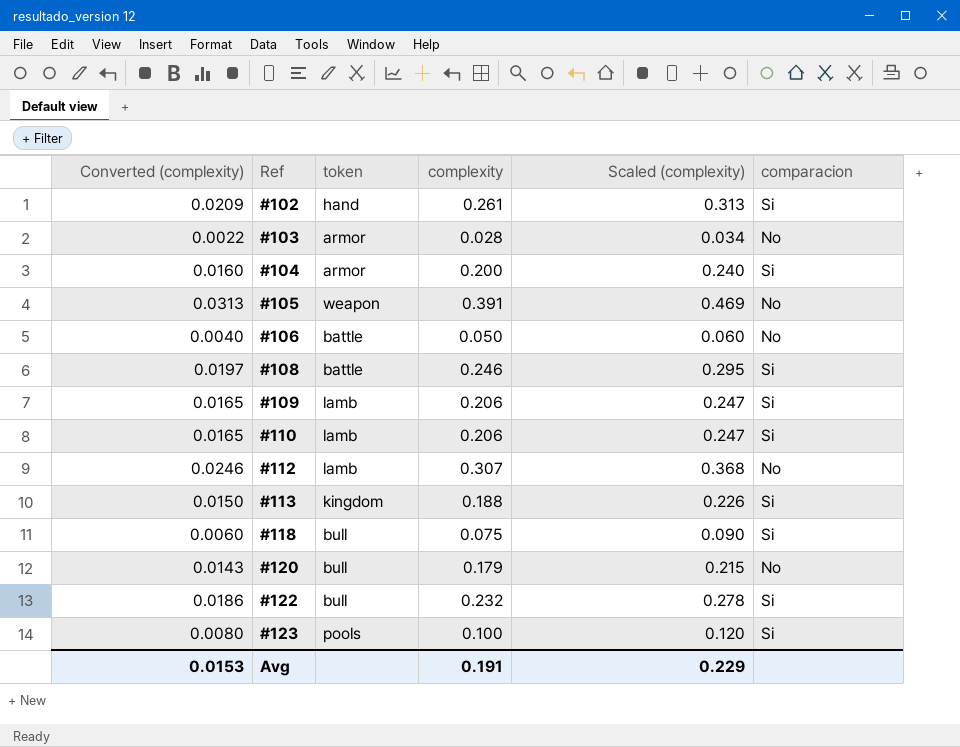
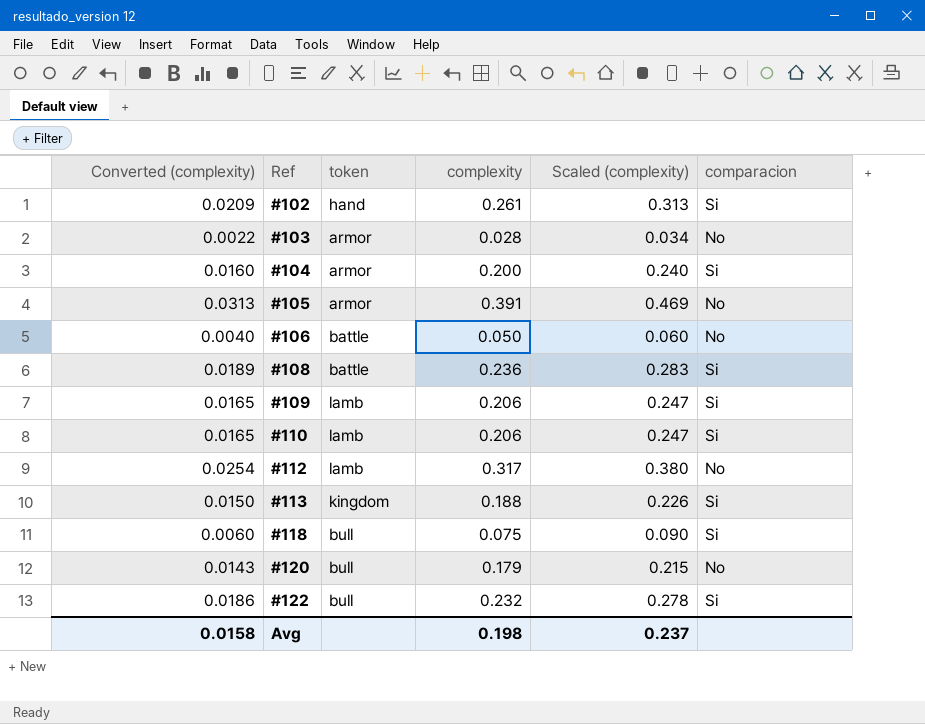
row #123: 0.0080 | pools | 0.100 | 0.120 | Si -> none
#105 | token: weapon -> armor
#108 | Converted (complexity): 0.0197 -> 0.0189
#108 | complexity: 0.246 -> 0.236
#108 | Scaled (complexity): 0.295 -> 0.283
#112 | Converted (complexity): 0.0246 -> 0.0254
#112 | complexity: 0.307 -> 0.317
#112 | Scaled (complexity): 0.368 -> 0.380
Avg | Converted (complexity): 0.0153 -> 0.0158
Avg | complexity: 0.191 -> 0.198
Avg | Scaled (complexity): 0.229 -> 0.237

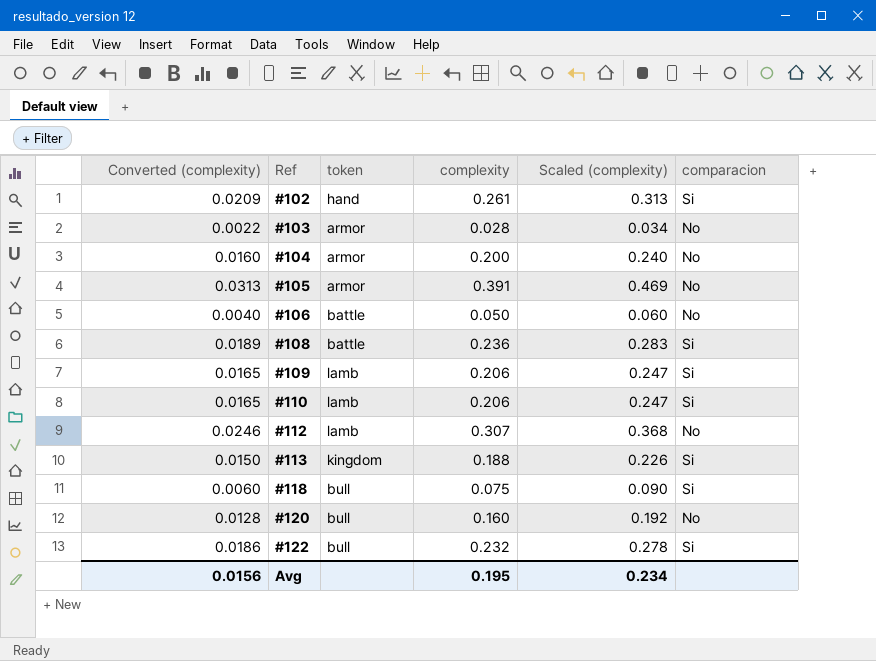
#104 | comparacion: Si -> No
#112 | Converted (complexity): 0.0254 -> 0.0246
#112 | complexity: 0.317 -> 0.307
#112 | Scaled (complexity): 0.380 -> 0.368
#120 | Converted (complexity): 0.0143 -> 0.0128
#120 | complexity: 0.179 -> 0.160
#120 | Scaled (complexity): 0.215 -> 0.192
Avg | Converted (complexity): 0.0158 -> 0.0156
Avg | complexity: 0.198 -> 0.195
Avg | Scaled (complexity): 0.237 -> 0.234

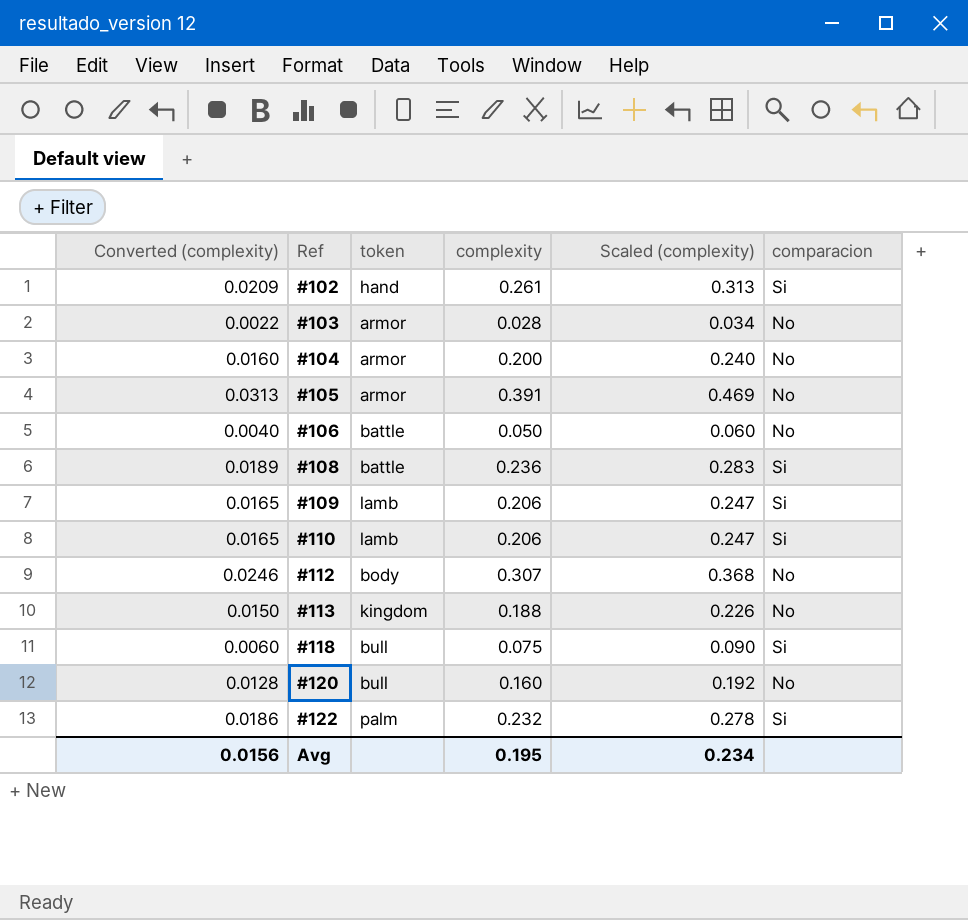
#112 | token: lamb -> body
#113 | comparacion: Si -> No
#122 | token: bull -> palm

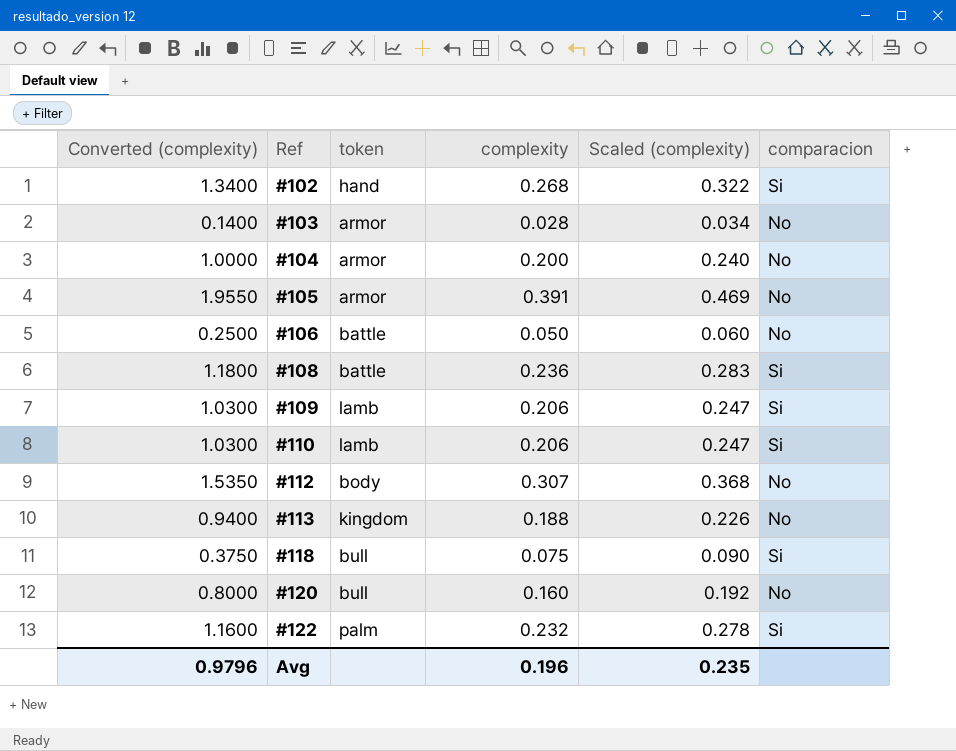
column Converted (complexity) | formula: [complexity] * 0.08 -> [complexity] * 5
#102 | complexity: 0.261 -> 0.268
#102 | Scaled (complexity): 0.313 -> 0.322
Avg | Converted (complexity): 0.0156 -> 0.9796
Avg | complexity: 0.195 -> 0.196
Avg | Scaled (complexity): 0.234 -> 0.235

